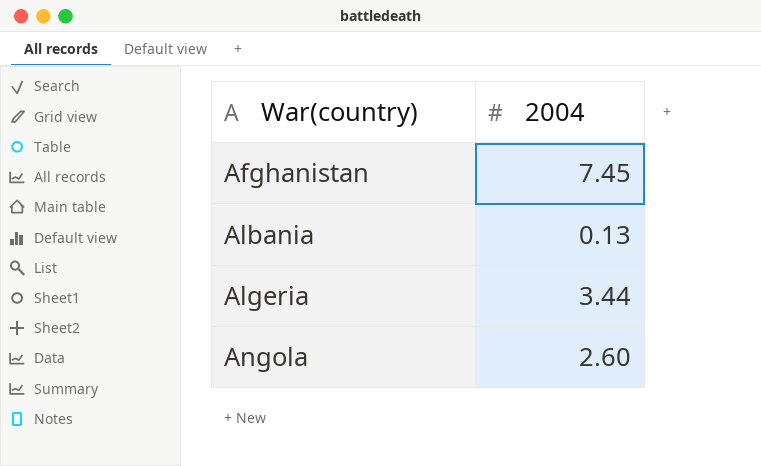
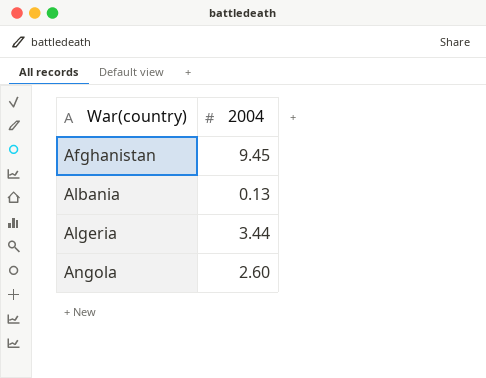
Afghanistan | 2004: 7.45 -> 9.45

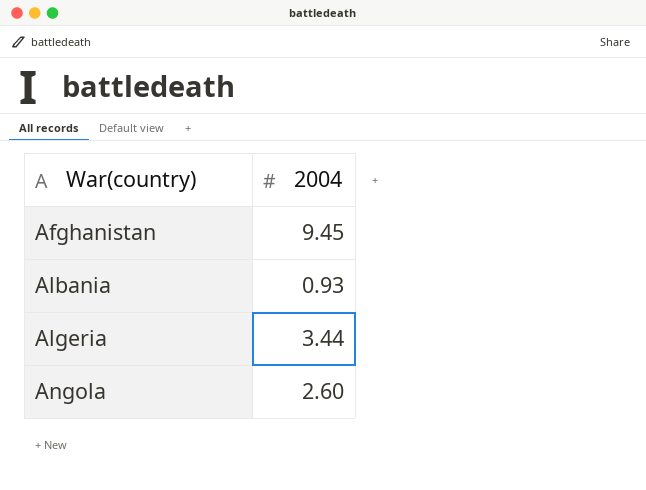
Albania | 2004: 0.13 -> 0.93

